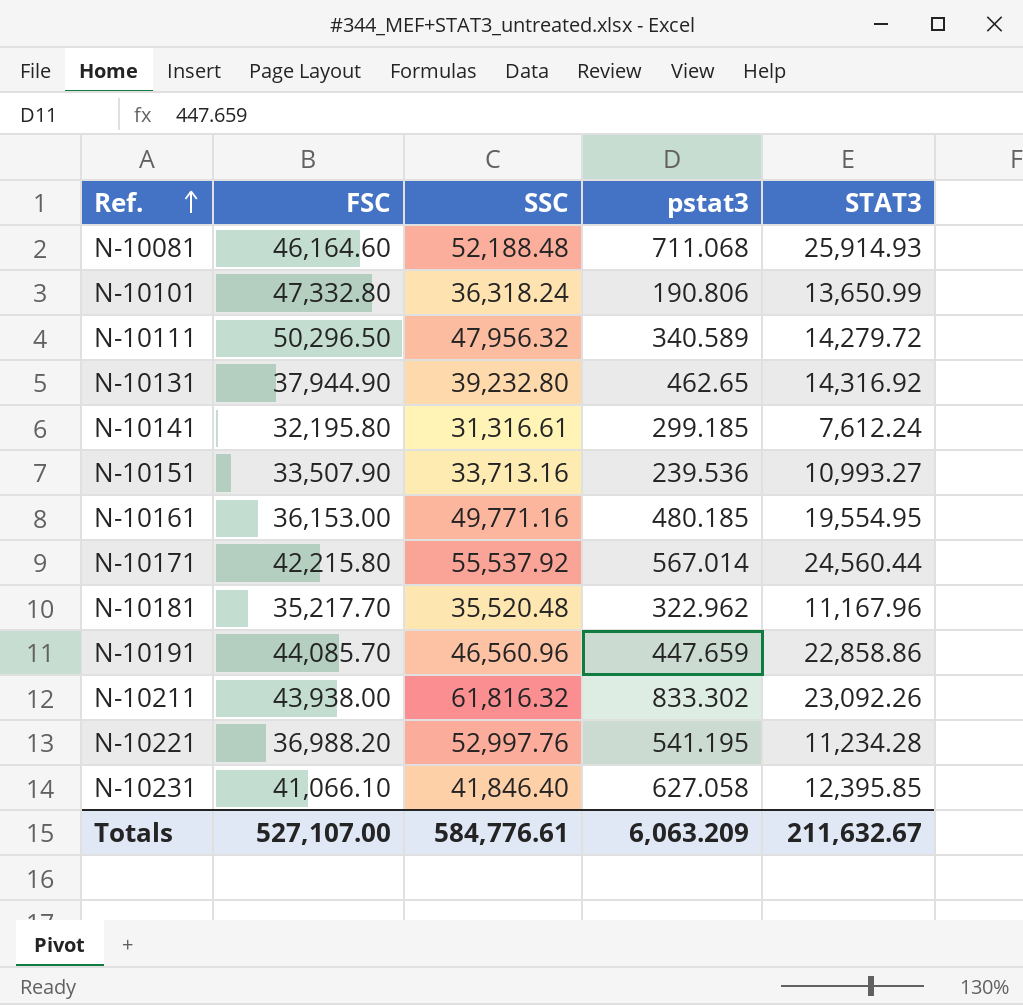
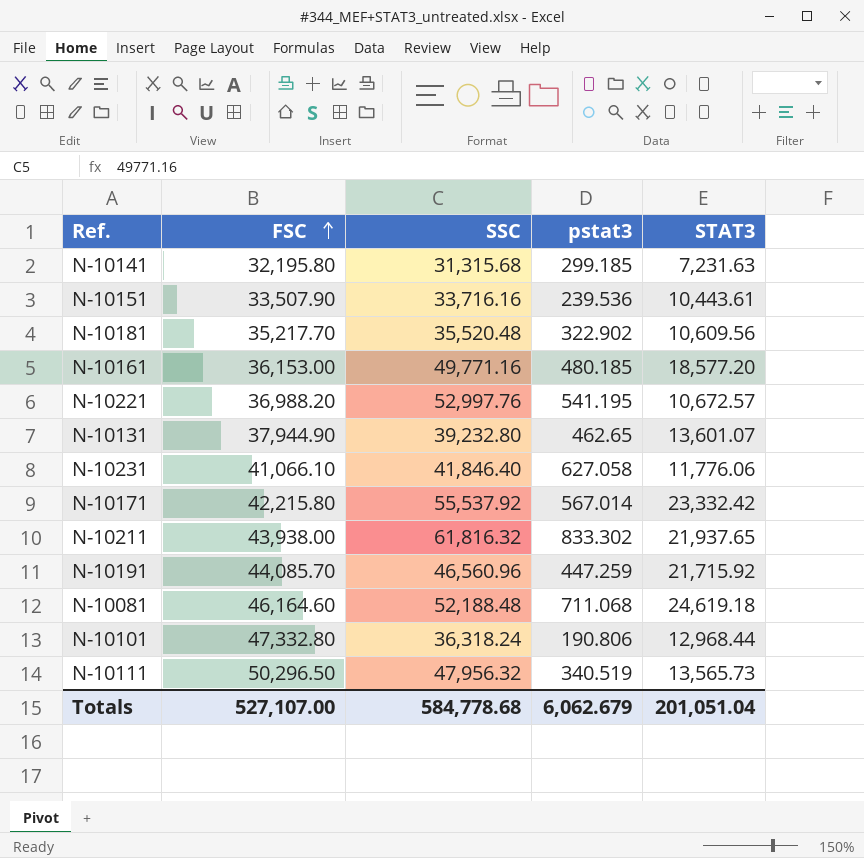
row order: Ref. ascending -> FSC ascending
N-10141 | SSC: 31,316.61 -> 31,315.68
N-10141 | STAT3: 7,612.24 -> 7,231.63
N-10151 | SSC: 33,713.16 -> 33,716.16
N-10151 | STAT3: 10,993.27 -> 10,443.61
N-10181 | pstat3: 322.962 -> 322.902
N-10181 | STAT3: 11,167.96 -> 10,609.56
N-10161 | STAT3: 19,554.95 -> 18,577.20
N-10221 | STAT3: 11,234.28 -> 10,672.57
N-10131 | STAT3: 14,316.92 -> 13,601.07
N-10231 | STAT3: 12,395.85 -> 11,776.06
N-10171 | STAT3: 24,560.44 -> 23,332.42
N-10211 | STAT3: 23,092.26 -> 21,937.65
N-10191 | pstat3: 447.659 -> 447.259
N-10191 | STAT3: 22,858.86 -> 21,715.92
N-10081 | STAT3: 25,914.93 -> 24,619.18
N-10101 | STAT3: 13,650.99 -> 12,968.44
N-10111 | pstat3: 340.589 -> 340.519
N-10111 | STAT3: 14,279.72 -> 13,565.73
Totals | SSC: 584,776.61 -> 584,778.68
Totals | pstat3: 6,063.209 -> 6,062.679
Totals | STAT3: 211,632.67 -> 201,051.04

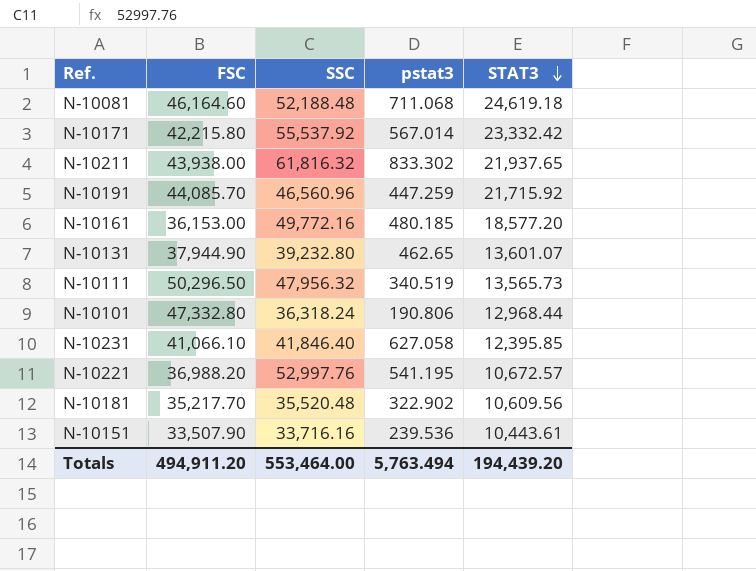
row order: FSC ascending -> STAT3 descending
row N-10141: 32,195.80 | 31,315.68 | 299.185 | 7,231.63 -> none
N-10161 | SSC: 49,771.16 -> 49,772.16
N-10231 | STAT3: 11,776.06 -> 12,395.85
Totals | FSC: 527,107.00 -> 494,911.20
Totals | SSC: 584,778.68 -> 553,464.00
Totals | pstat3: 6,062.679 -> 5,763.494
Totals | STAT3: 201,051.04 -> 194,439.20

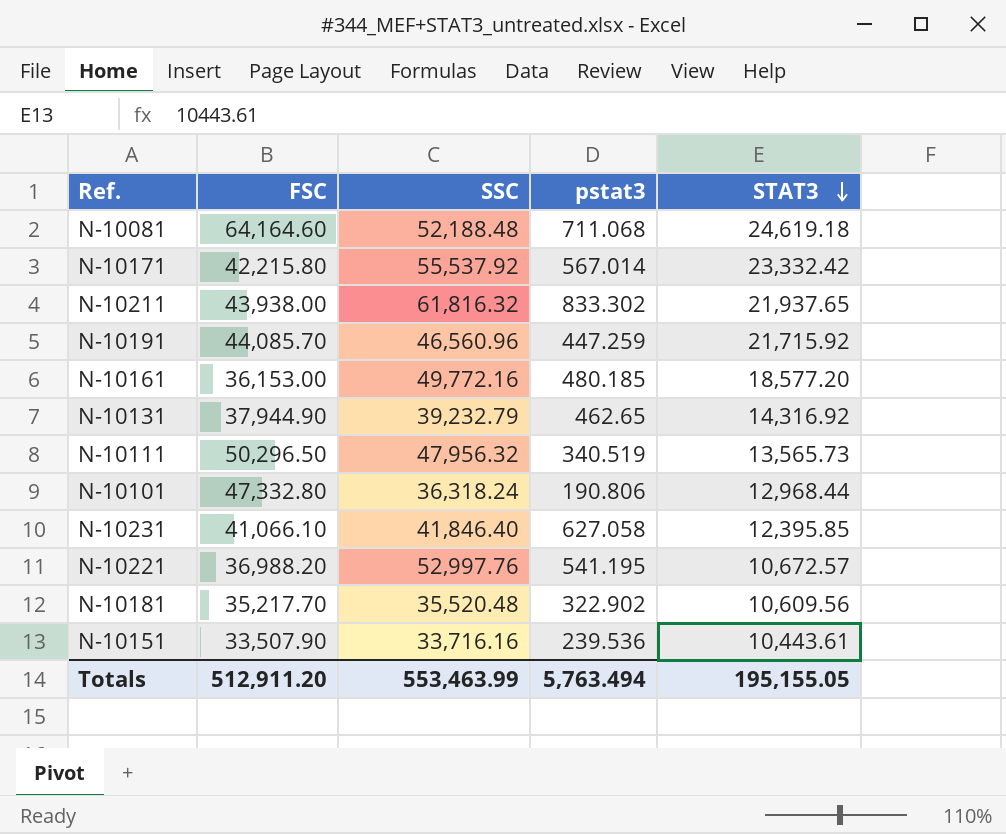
N-10081 | FSC: 46,164.60 -> 64,164.60
N-10131 | SSC: 39,232.80 -> 39,232.79
N-10131 | STAT3: 13,601.07 -> 14,316.92
Totals | FSC: 494,911.20 -> 512,911.20
Totals | SSC: 553,464.00 -> 553,463.99
Totals | STAT3: 194,439.20 -> 195,155.05

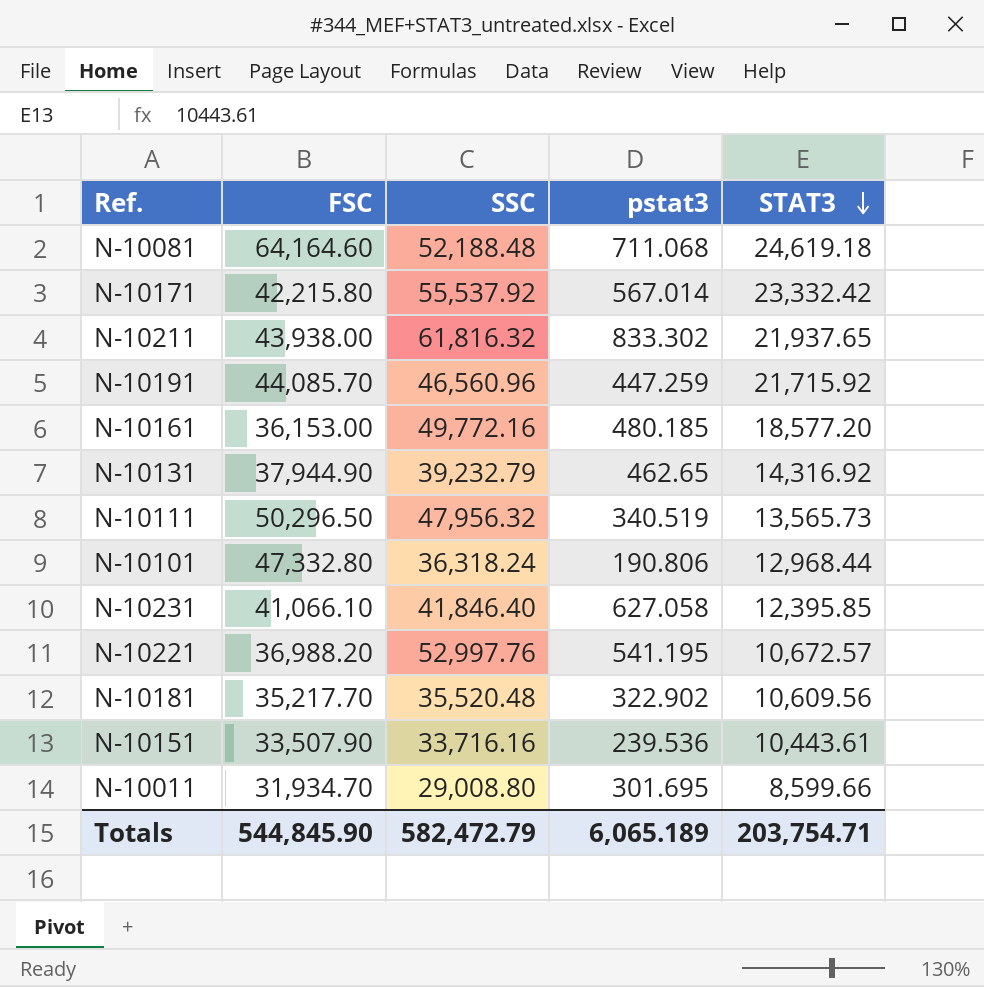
row N-10011: none -> 31,934.70 | 29,008.80 | 301.695 | 8,599.66
Totals | FSC: 512,911.20 -> 544,845.90
Totals | SSC: 553,463.99 -> 582,472.79
Totals | pstat3: 5,763.494 -> 6,065.189
Totals | STAT3: 195,155.05 -> 203,754.71

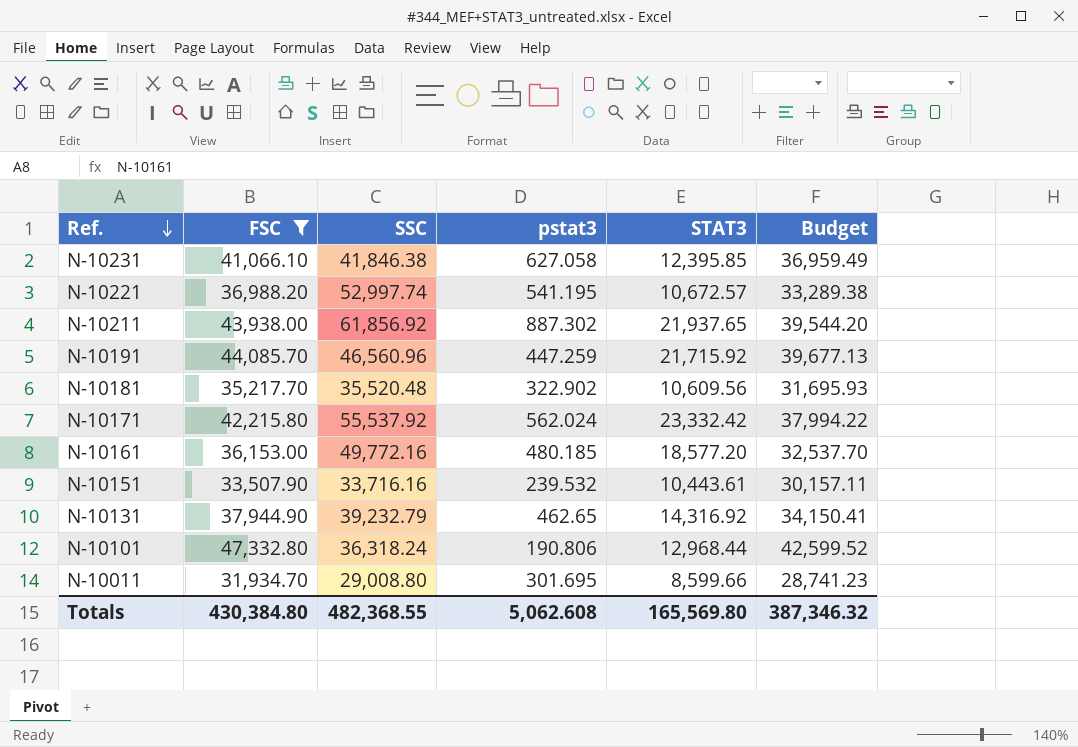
filter: none -> FSC <= 47,332.80
row order: STAT3 descending -> Ref. descending
column Budget | formula: none -> [FSC] * 0.9
N-10231 | SSC: 41,846.40 -> 41,846.38
N-10221 | SSC: 52,997.76 -> 52,997.74
N-10211 | SSC: 61,816.32 -> 61,856.92
N-10211 | pstat3: 833.302 -> 887.302
N-10171 | pstat3: 567.014 -> 562.024
N-10151 | pstat3: 239.536 -> 239.532
Totals | FSC: 544,845.90 -> 430,384.80
Totals | SSC: 582,472.79 -> 482,368.55
Totals | pstat3: 6,065.189 -> 5,062.608
Totals | STAT3: 203,754.71 -> 165,569.80

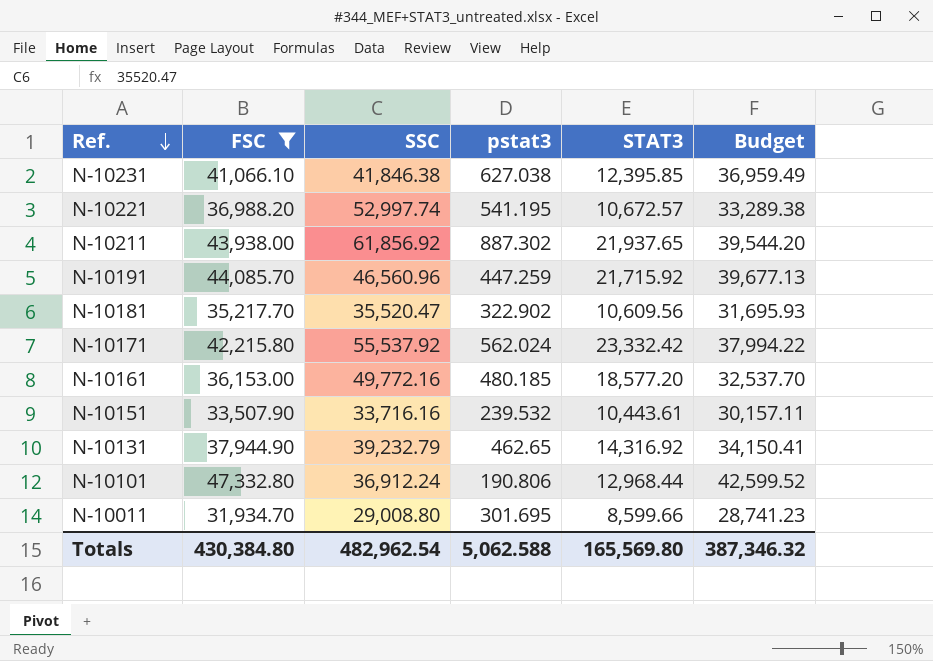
N-10231 | pstat3: 627.058 -> 627.038
N-10181 | SSC: 35,520.48 -> 35,520.47
N-10101 | SSC: 36,318.24 -> 36,912.24
Totals | SSC: 482,368.55 -> 482,962.54
Totals | pstat3: 5,062.608 -> 5,062.588

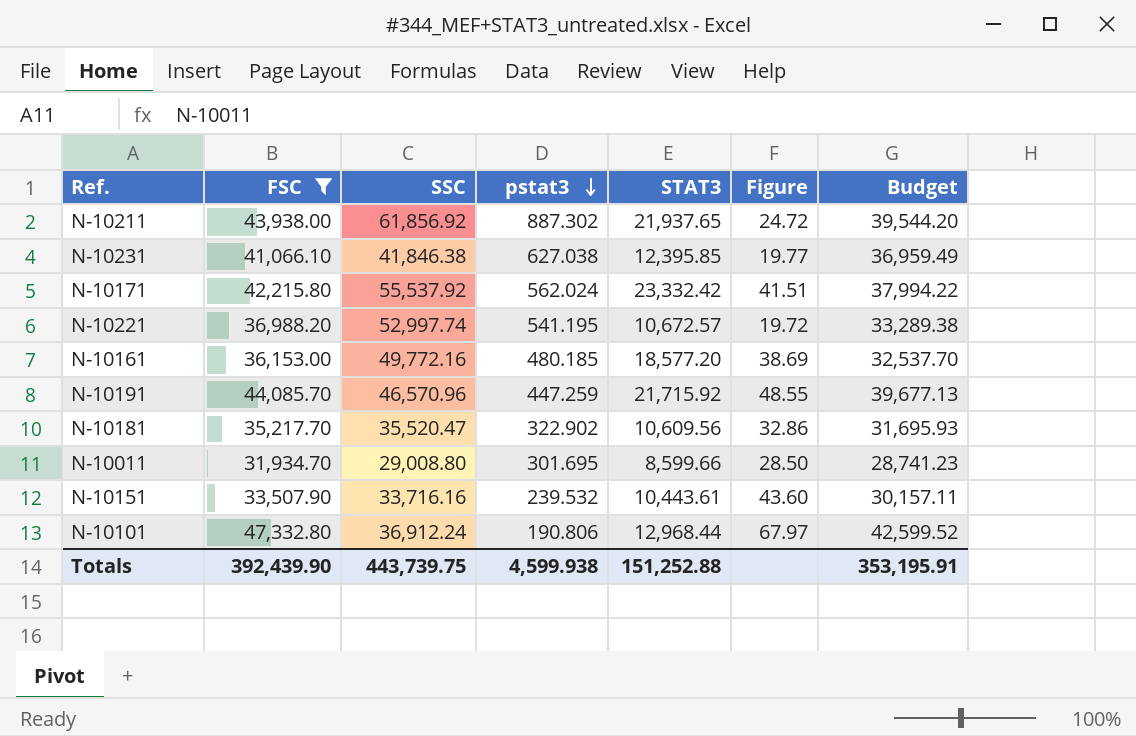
row order: Ref. descending -> pstat3 descending
column Figure | formula: none -> [STAT3] / [pstat3]
row N-10131: 37,944.90 | 39,232.79 | 462.65 | 14,316.92 | 34,150.41 -> none
N-10191 | SSC: 46,560.96 -> 46,570.96
Totals | FSC: 430,384.80 -> 392,439.90
Totals | SSC: 482,962.54 -> 443,739.75
Totals | pstat3: 5,062.588 -> 4,599.938
Totals | STAT3: 165,569.80 -> 151,252.88
Totals | Budget: 387,346.32 -> 353,195.91

